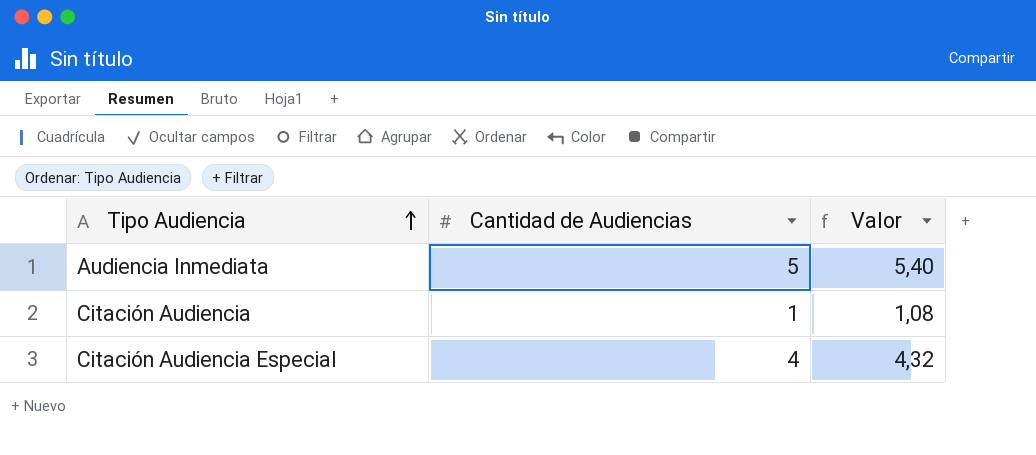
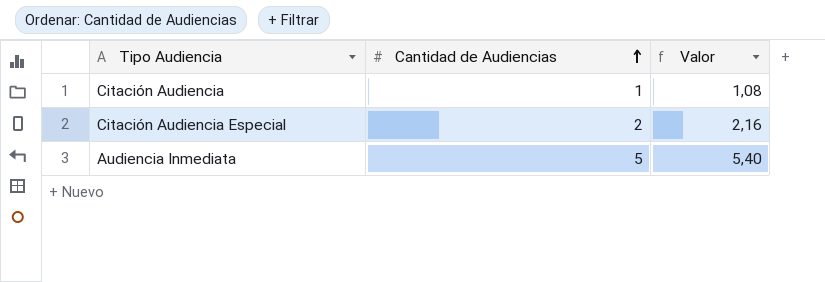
row order: Tipo Audiencia ascending -> Cantidad de Audiencias ascending
Citación Audiencia Especial | Cantidad de Audiencias: 4 -> 2
Citación Audiencia Especial | Valor: 4,32 -> 2,16

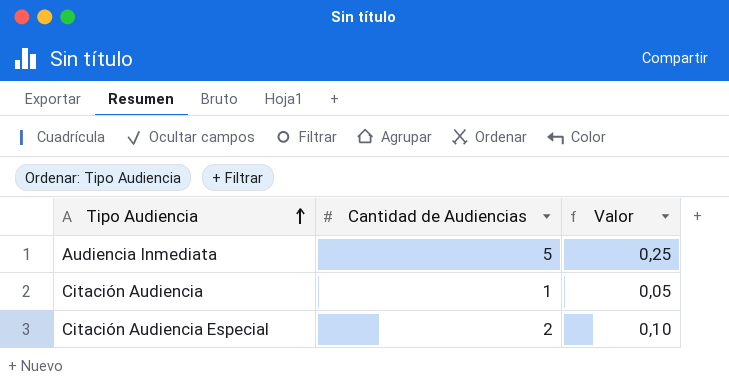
row order: Cantidad de Audiencias ascending -> Tipo Audiencia ascending
column Valor | formula: [Cantidad de Audiencias] * 1,08 -> [Cantidad de Audiencias] * 0,05

